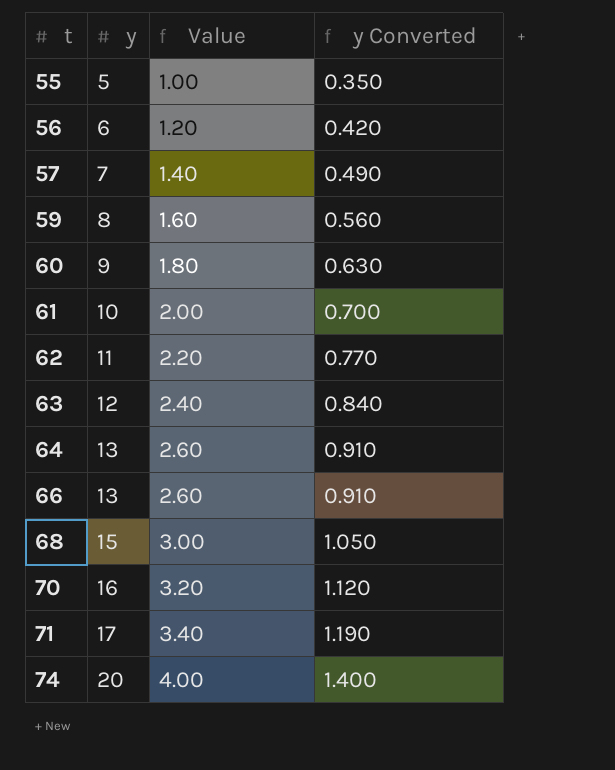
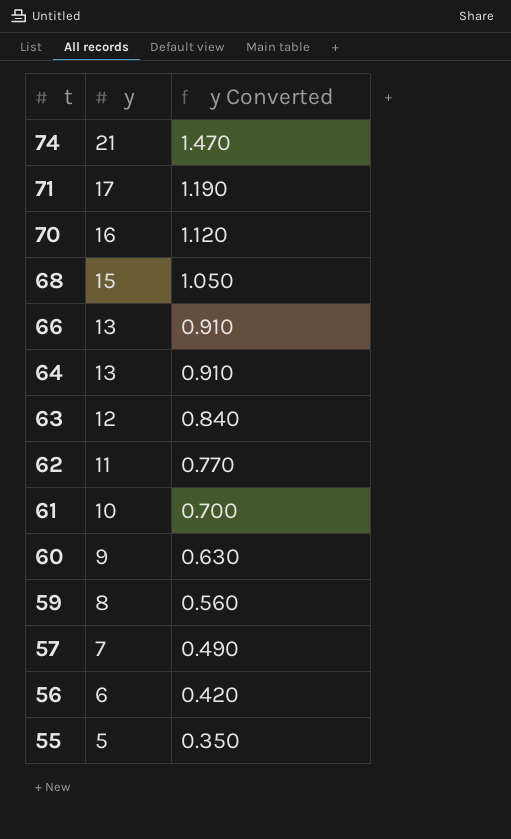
row order: t ascending -> t descending
column Value | formula: [y] * 0.2 -> none
74 | y: 20 -> 21
74 | y Converted: 1.400 -> 1.470

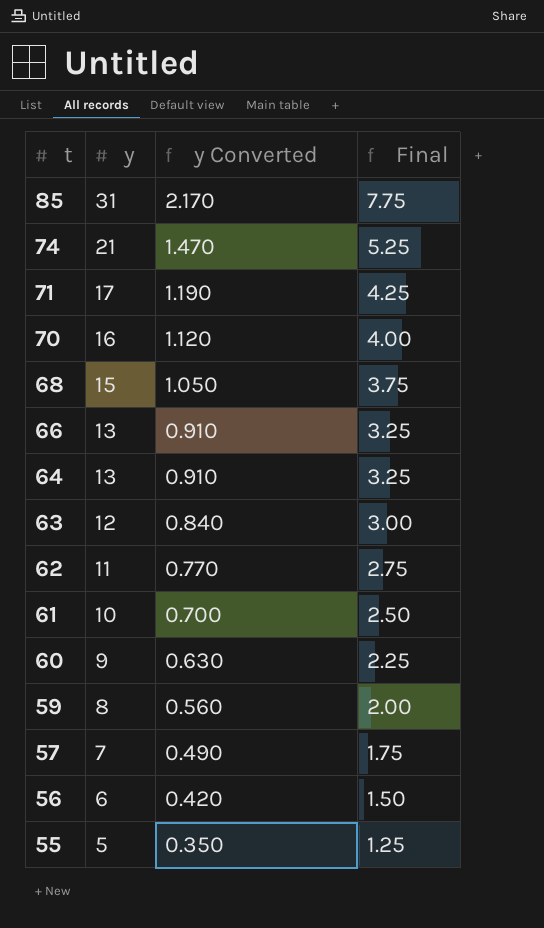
column Final | formula: none -> [y] * 0.25
row 85: none -> 31 | 2.170 | 7.75

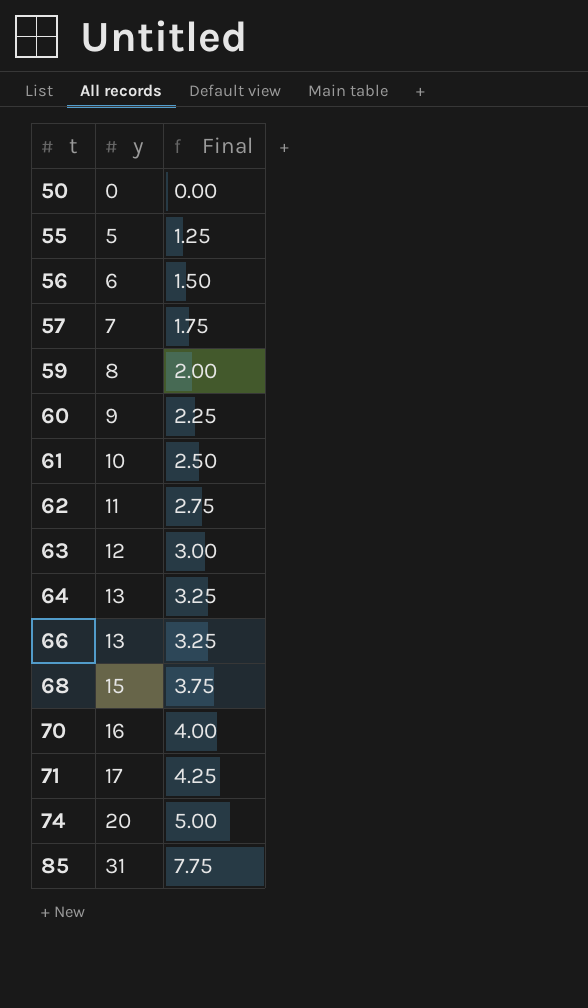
row order: t descending -> t ascending
column y Converted | formula: [y] * 0.07 -> none
row 50: none -> 0 | 0.00
74 | y: 21 -> 20
74 | Final: 5.25 -> 5.00

